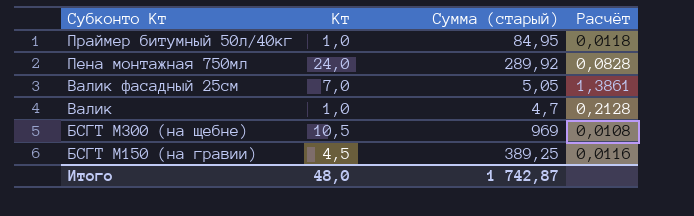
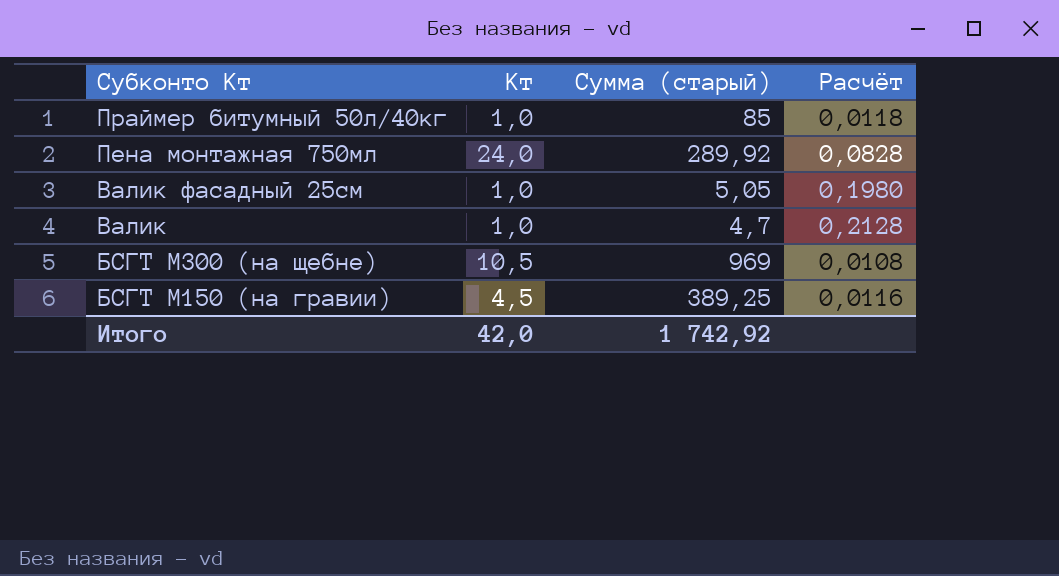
Праймер битумный 50л/40кг | Сумма (старый): 84,95 -> 85
Валик фасадный 25см | Кт: 7,0 -> 1,0
Валик фасадный 25см | Расчёт: 1,3861 -> 0,1980
Итого | Кт: 48,0 -> 42,0
Итого | Сумма (старый): 1 742,87 -> 1 742,92

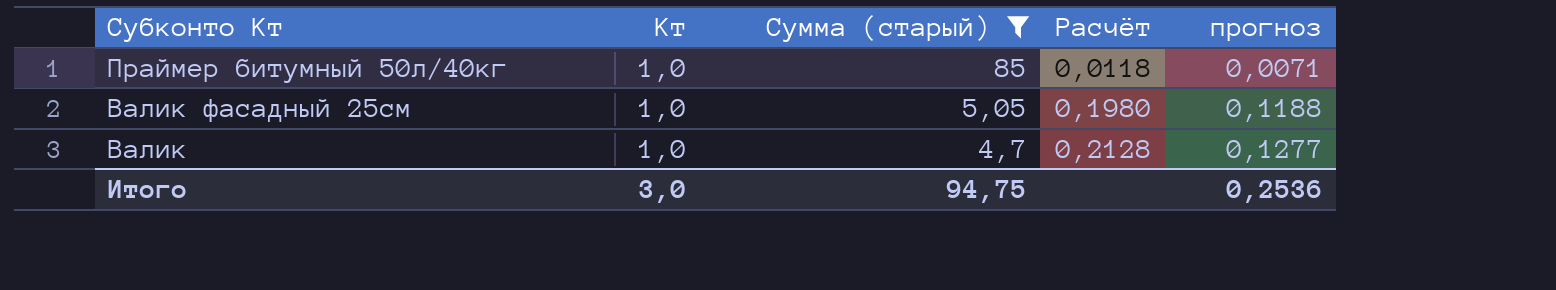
filter: none -> Сумма (старый) <= 85
column прогноз | formula: none -> [Расчёт] * 0,6
Итого | Кт: 42,0 -> 3,0
Итого | Сумма (старый): 1 742,92 -> 94,75

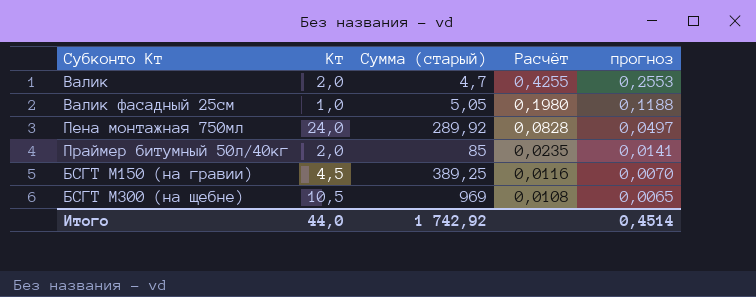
filter: Сумма (старый) <= 85 -> none
row order: Субконто Кт descending -> Расчёт descending
Валик | Кт: 1,0 -> 2,0
Валик | Расчёт: 0,2128 -> 0,4255
Валик | прогноз: 0,1277 -> 0,2553
Праймер битумный 50л/40кг | Кт: 1,0 -> 2,0
Праймер битумный 50л/40кг | Расчёт: 0,0118 -> 0,0235
Праймер битумный 50л/40кг | прогноз: 0,0071 -> 0,0141
Итого | Кт: 3,0 -> 44,0
Итого | Сумма (старый): 94,75 -> 1 742,92
Итого | прогноз: 0,2536 -> 0,4514

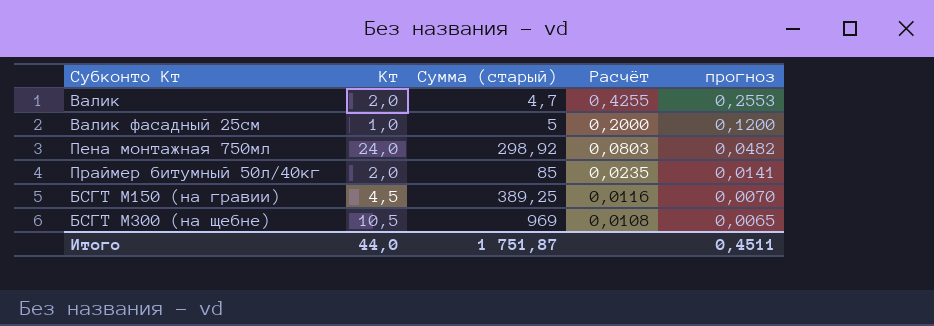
Валик фасадный 25см | Сумма (старый): 5,05 -> 5
Валик фасадный 25см | Расчёт: 0,1980 -> 0,2000
Валик фасадный 25см | прогноз: 0,1188 -> 0,1200
Пена монтажная 750мл | Сумма (старый): 289,92 -> 298,92
Пена монтажная 750мл | Расчёт: 0,0828 -> 0,0803
Пена монтажная 750мл | прогноз: 0,0497 -> 0,0482
Итого | Сумма (старый): 1 742,92 -> 1 751,87
Итого | прогноз: 0,4514 -> 0,4511

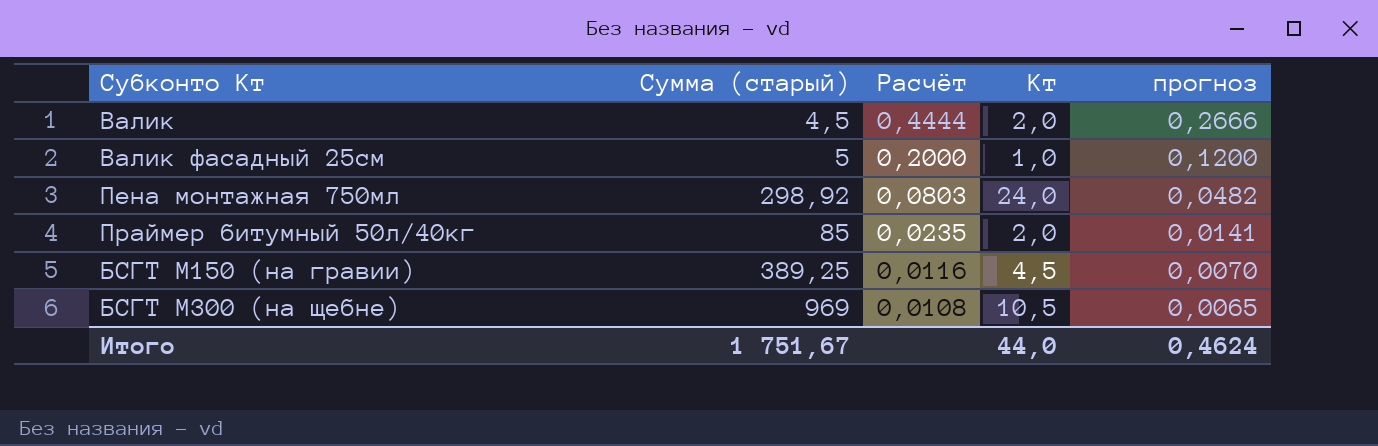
column Кт | position: 2 -> 4
Валик | Сумма (старый): 4,7 -> 4,5
Валик | Расчёт: 0,4255 -> 0,4444
Валик | прогноз: 0,2553 -> 0,2666
Итого | Сумма (старый): 1 751,87 -> 1 751,67
Итого | прогноз: 0,4511 -> 0,4624

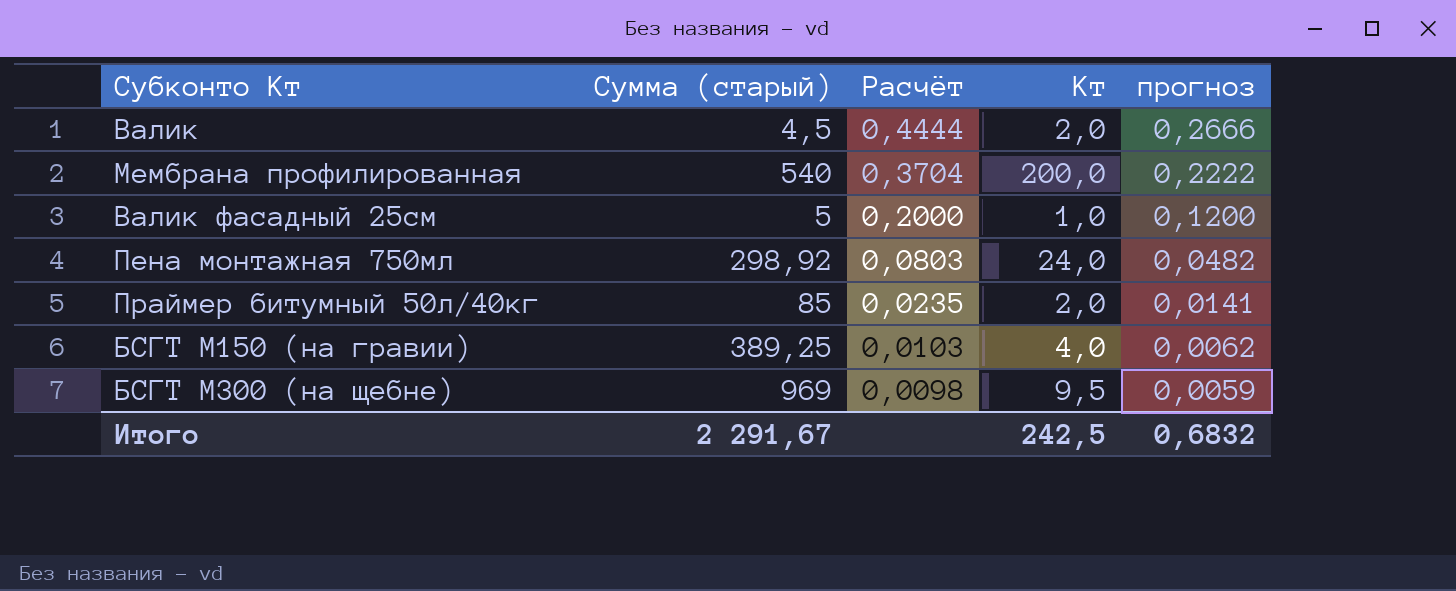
row Мембрана профилированная: none -> 540 | 0,3704 | 200,0 | 0,2222
БСГТ М150 (на гравии) | Расчёт: 0,0116 -> 0,0103
БСГТ М150 (на гравии) | Кт: 4,5 -> 4,0
БСГТ М150 (на гравии) | прогноз: 0,0070 -> 0,0062
БСГТ М300 (на щебне) | Расчёт: 0,0108 -> 0,0098
БСГТ М300 (на щебне) | Кт: 10,5 -> 9,5
БСГТ М300 (на щебне) | прогноз: 0,0065 -> 0,0059
Итого | Сумма (старый): 1 751,67 -> 2 291,67
Итого | Кт: 44,0 -> 242,5
Итого | прогноз: 0,4624 -> 0,6832

